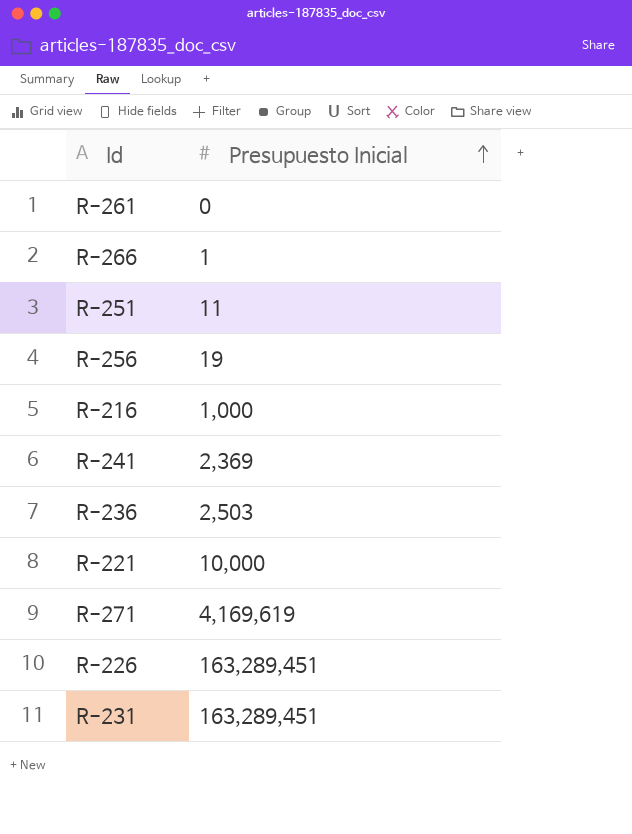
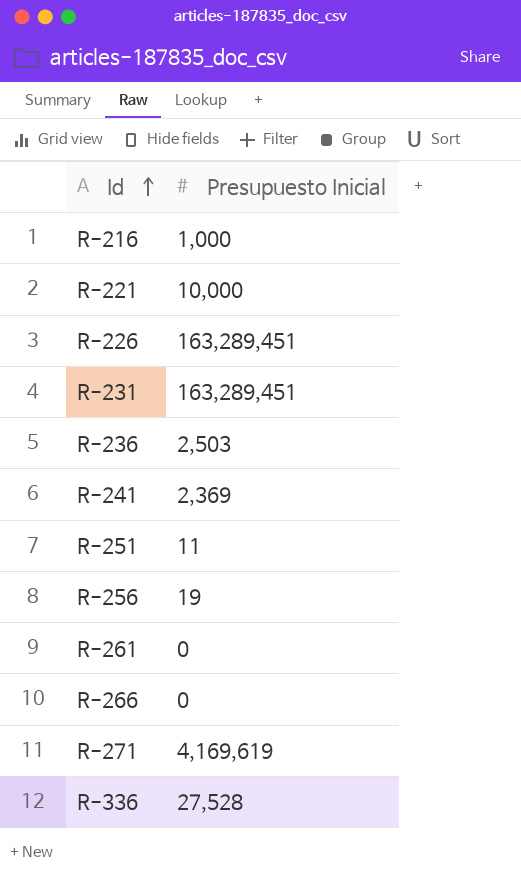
row order: Presupuesto Inicial ascending -> Id ascending
R-266 | Presupuesto Inicial: 1 -> 0
row R-336: none -> 27,528

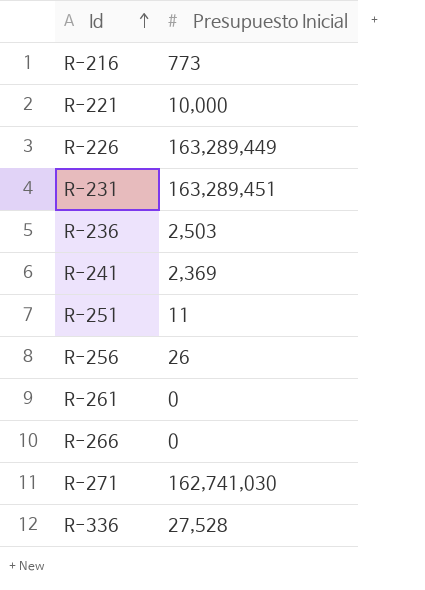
R-216 | Presupuesto Inicial: 1,000 -> 773
R-226 | Presupuesto Inicial: 163,289,451 -> 163,289,449
R-256 | Presupuesto Inicial: 19 -> 26
R-271 | Presupuesto Inicial: 4,169,619 -> 162,741,030

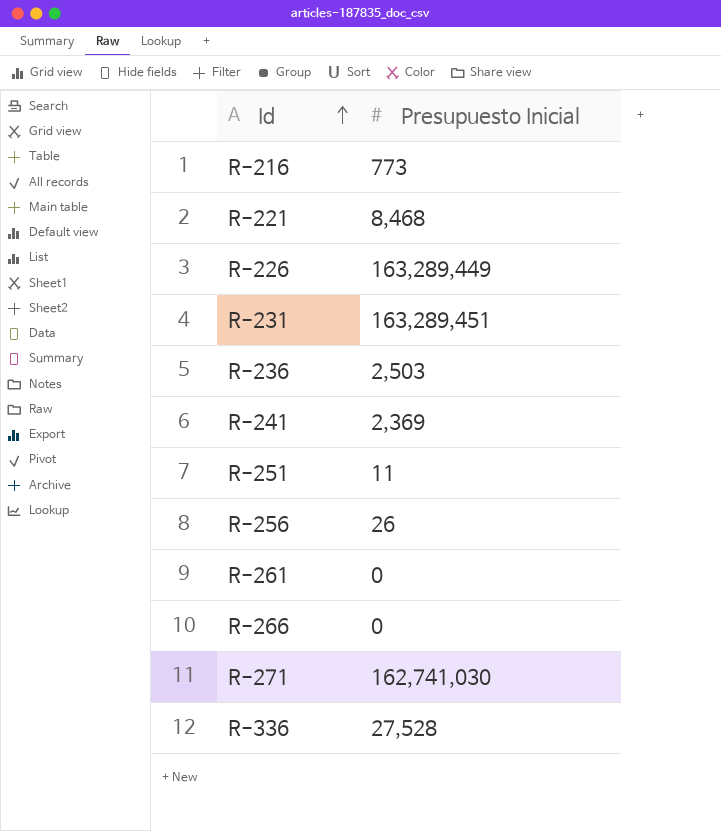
R-221 | Presupuesto Inicial: 10,000 -> 8,468

